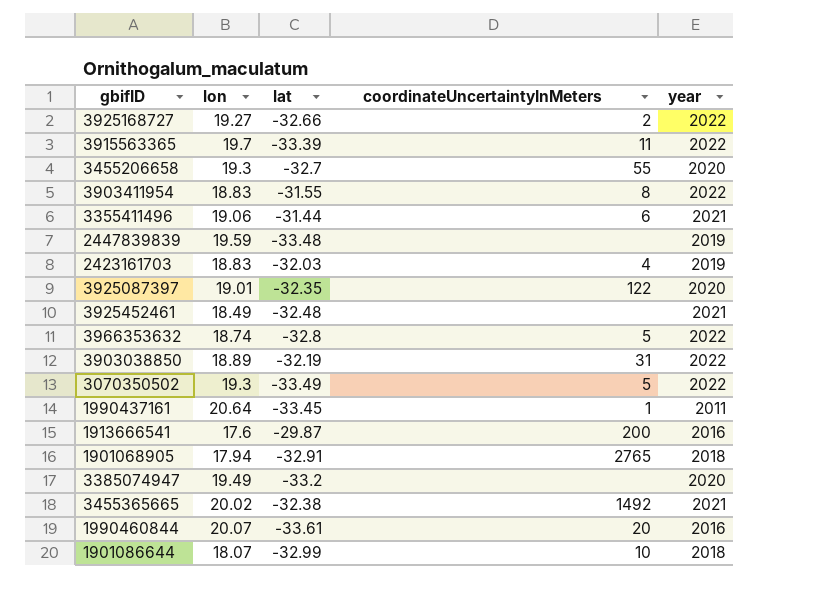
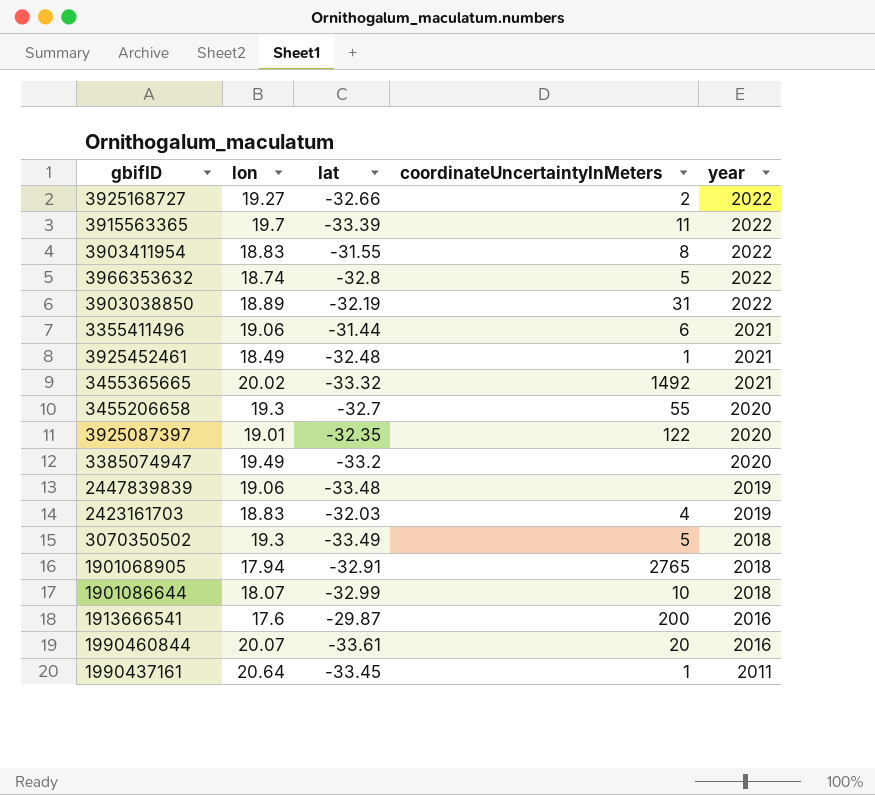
row order: none -> year descending
3925452461 | coordinateUncertaintyInMeters: none -> 1
3455365665 | lat: -32.38 -> -33.32
2447839839 | lon: 19.59 -> 19.06
3070350502 | year: 2022 -> 2018

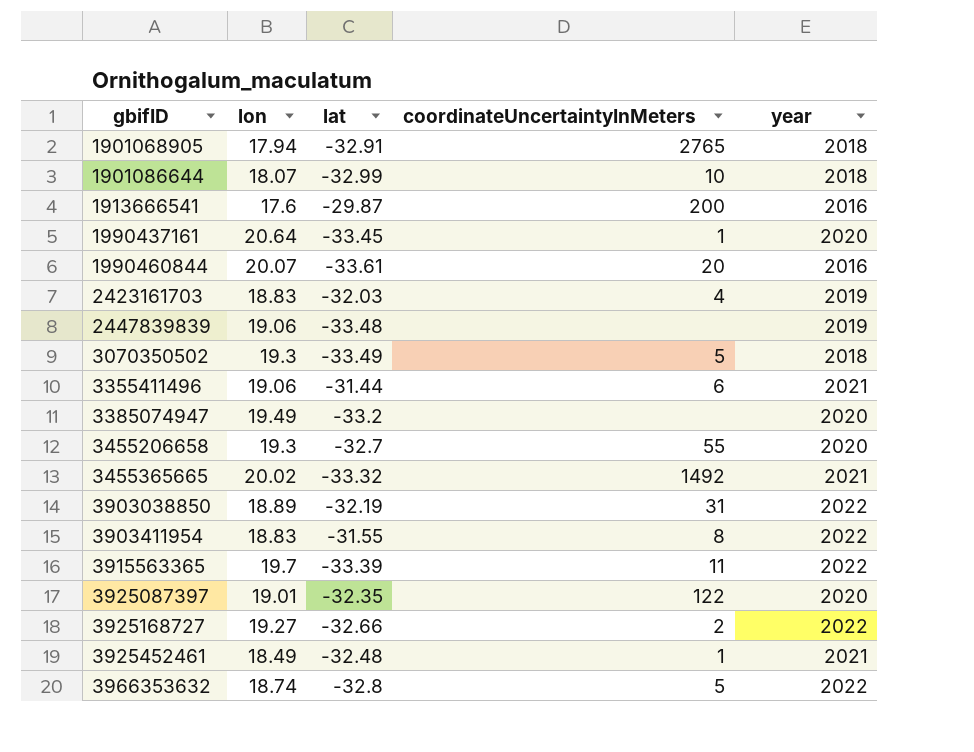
row order: year descending -> gbifID ascending
1990437161 | year: 2011 -> 2020

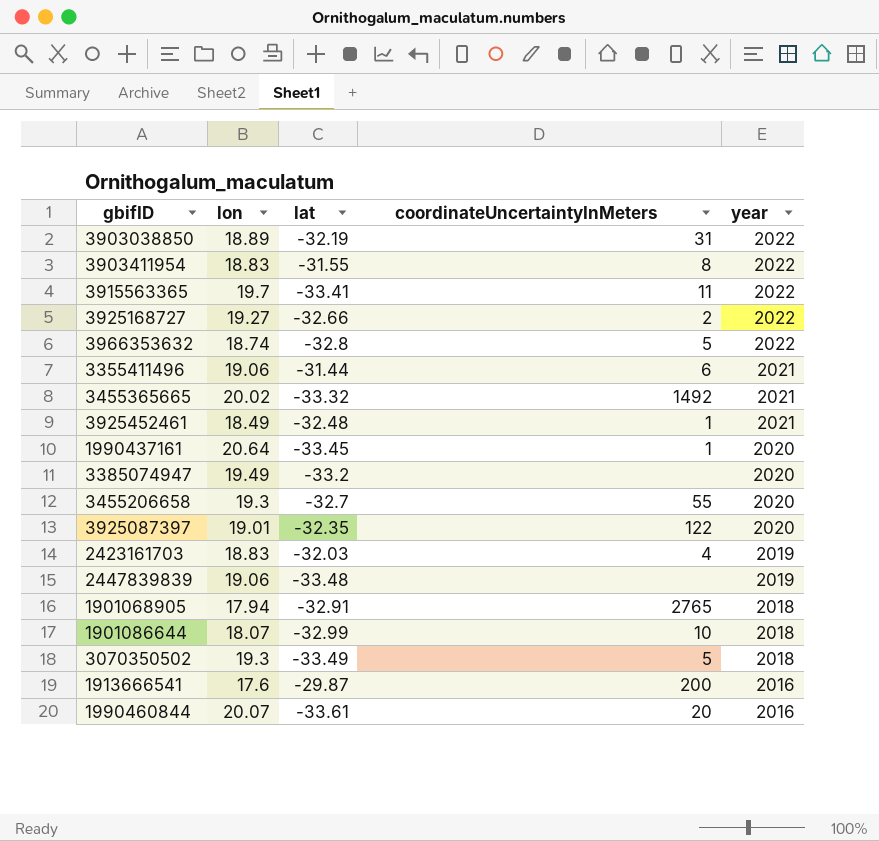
row order: gbifID ascending -> year descending
3915563365 | lat: -33.39 -> -33.41

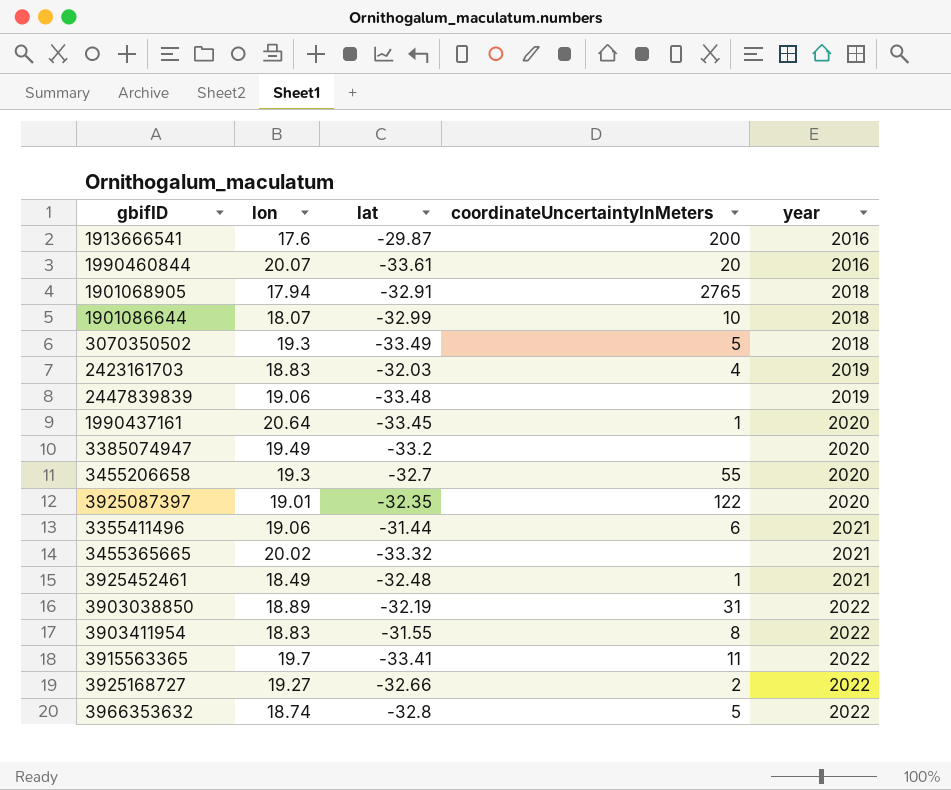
row order: year descending -> year ascending
3455365665 | coordinateUncertaintyInMeters: 1492 -> none

